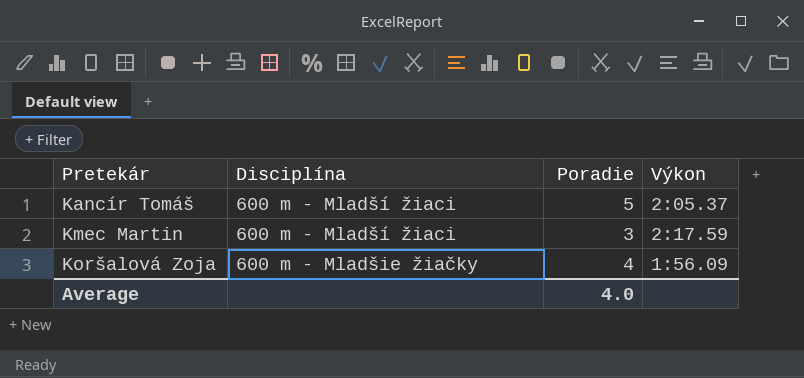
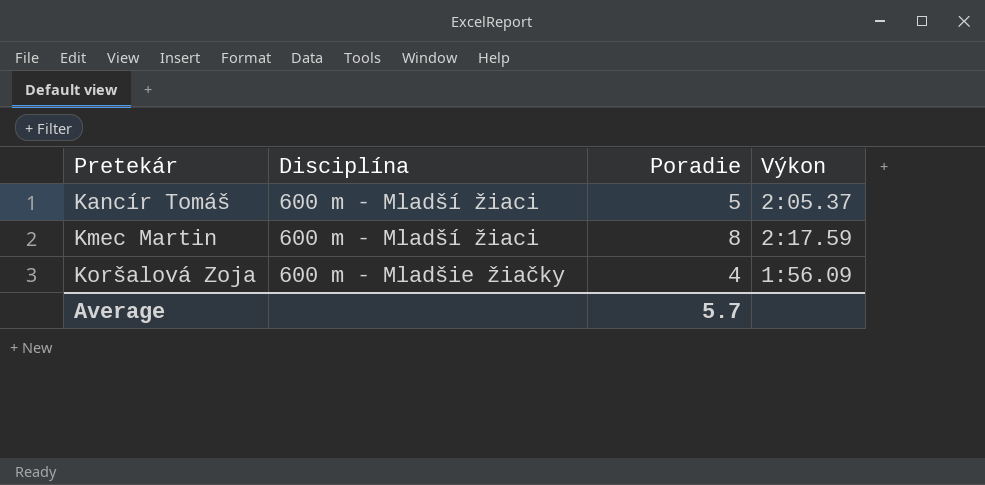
Kmec Martin | Poradie: 3 -> 8
Average | Poradie: 4.0 -> 5.7

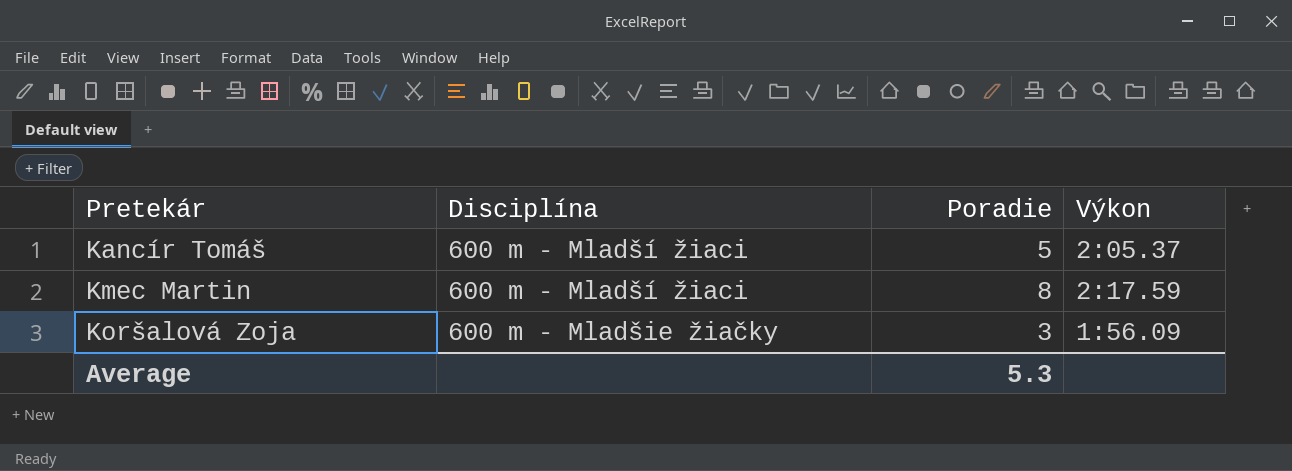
Koršalová Zoja | Poradie: 4 -> 3
Average | Poradie: 5.7 -> 5.3

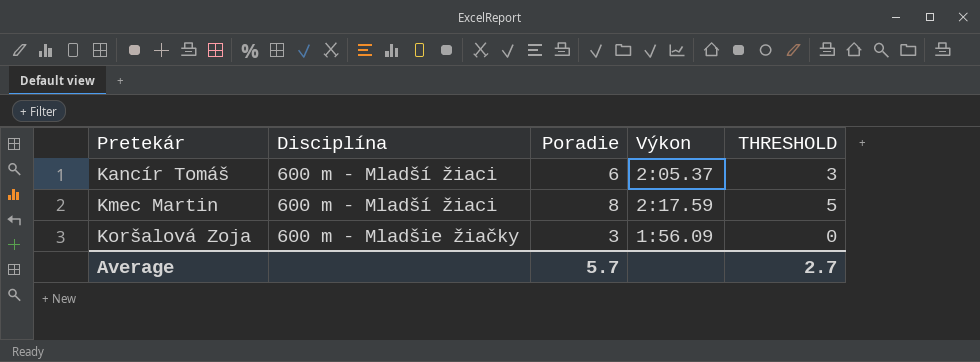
column THRESHOLD | formula: none -> [Poradie] - 3
Kancír Tomáš | Poradie: 5 -> 6
Average | Poradie: 5.3 -> 5.7

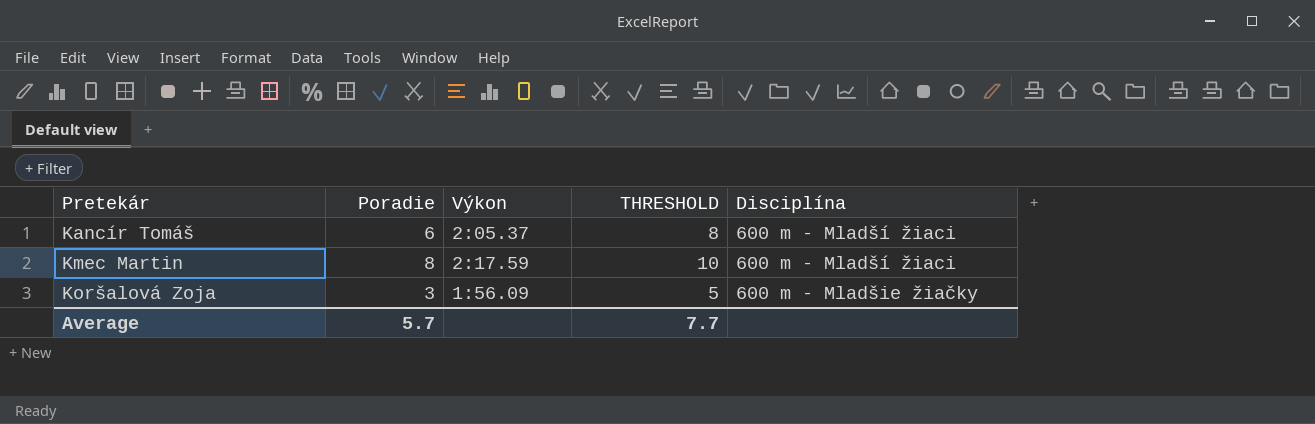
column THRESHOLD | formula: [Poradie] - 3 -> [Poradie] + 2
column Disciplína | position: 2 -> 5
Average | THRESHOLD: 2.7 -> 7.7

